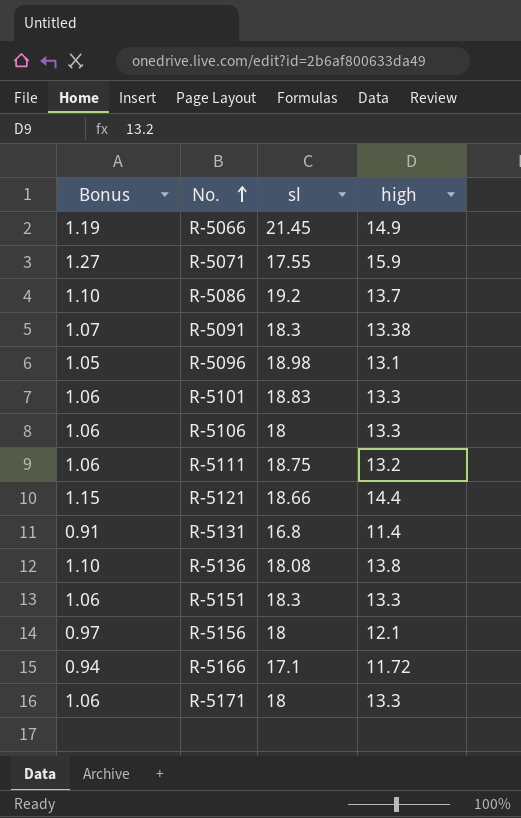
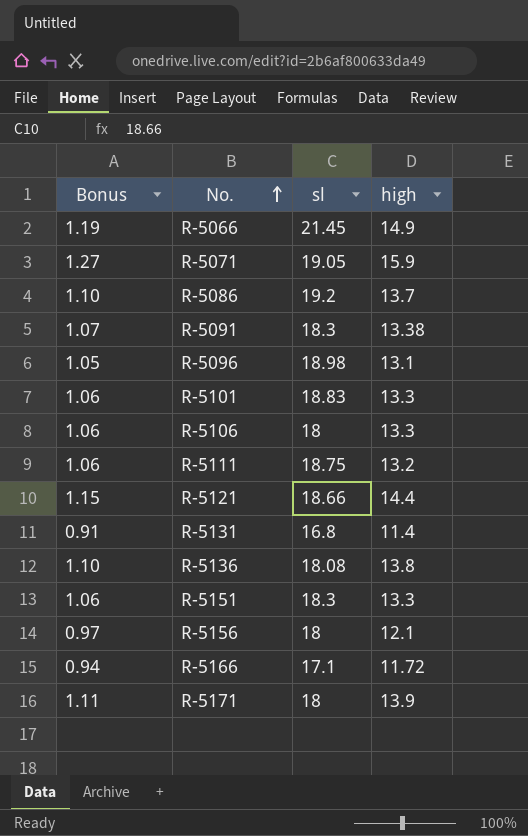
R-5071 | sl: 17.55 -> 19.05
R-5171 | Bonus: 1.06 -> 1.11
R-5171 | high: 13.3 -> 13.9

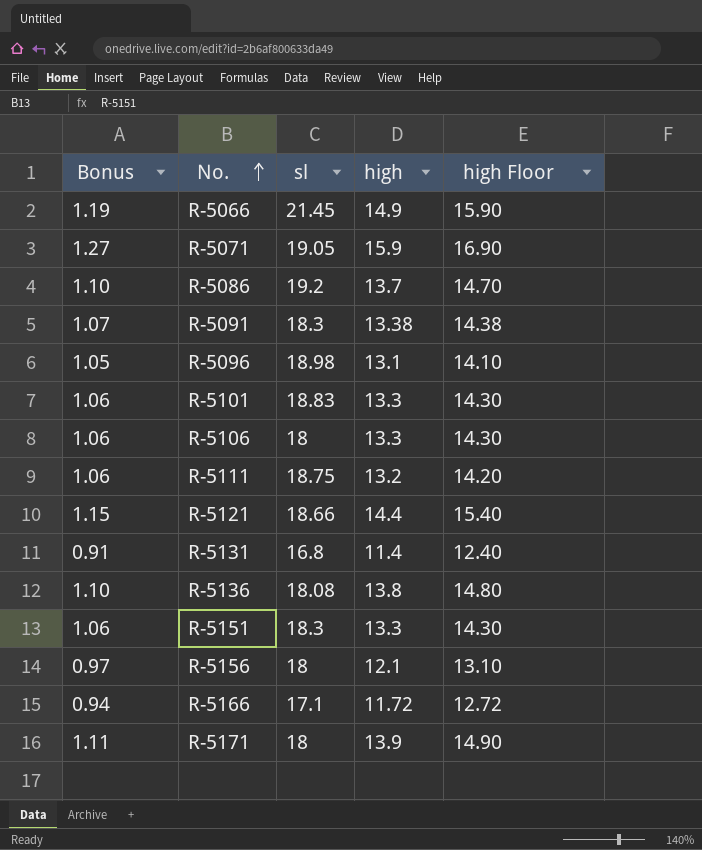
column high Floor | formula: none -> [high] + 1

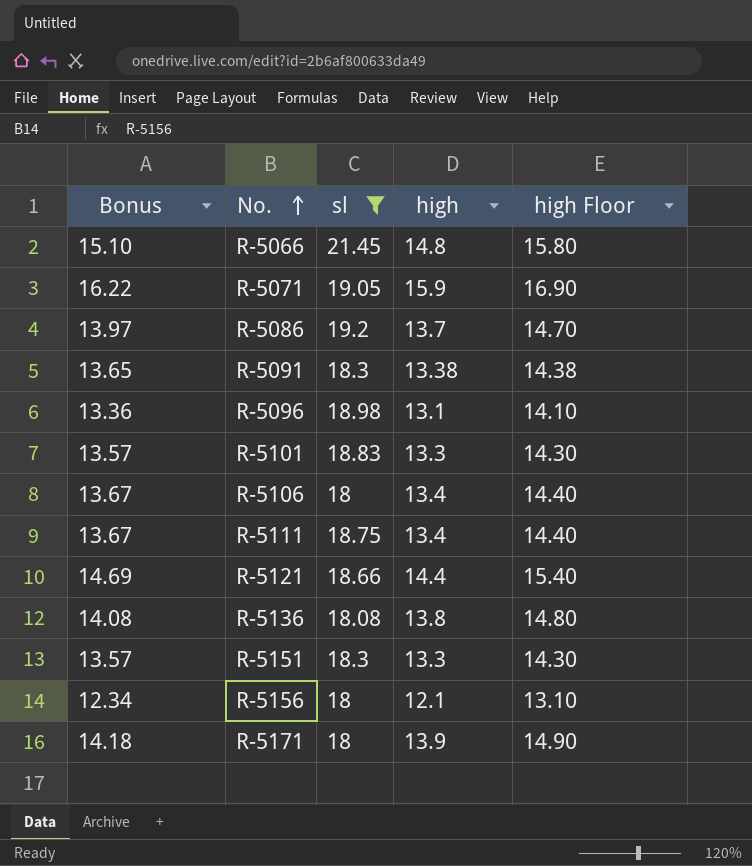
filter: none -> sl >= 18
column Bonus | formula: [high] * 0.08 -> [high] * 1.02
R-5066 | high: 14.9 -> 14.8
R-5066 | high Floor: 15.90 -> 15.80
R-5106 | high: 13.3 -> 13.4
R-5106 | high Floor: 14.30 -> 14.40
R-5111 | high: 13.2 -> 13.4
R-5111 | high Floor: 14.20 -> 14.40

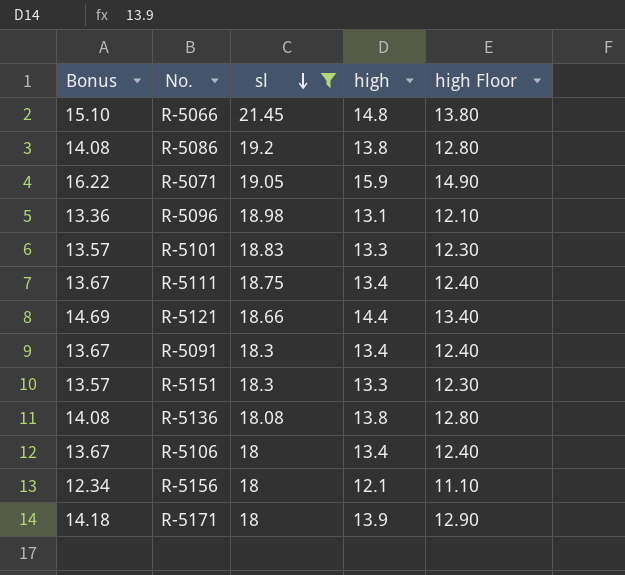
row order: No. ascending -> sl descending
column high Floor | formula: [high] + 1 -> [high] - 1
R-5086 | Bonus: 13.97 -> 14.08
R-5086 | high: 13.7 -> 13.8
R-5091 | Bonus: 13.65 -> 13.67
R-5091 | high: 13.38 -> 13.4

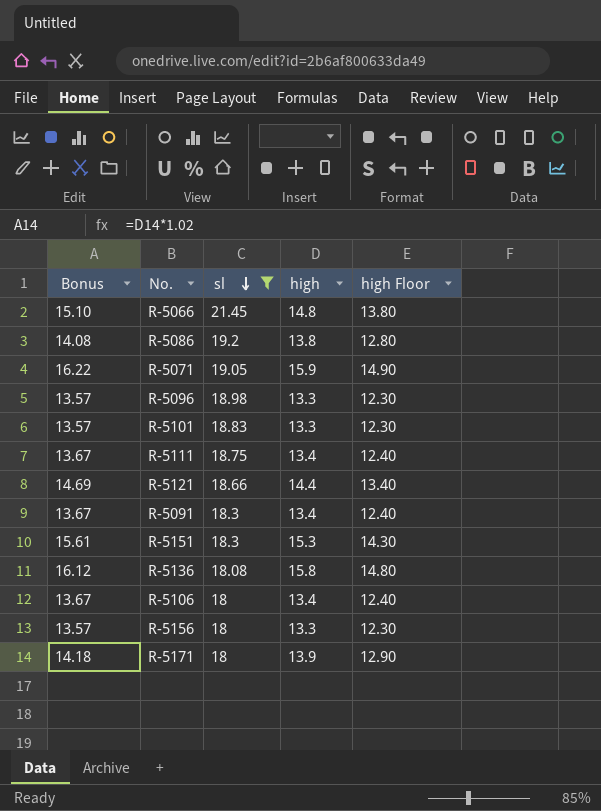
R-5096 | Bonus: 13.36 -> 13.57
R-5096 | high: 13.1 -> 13.3
R-5096 | high Floor: 12.10 -> 12.30
R-5151 | Bonus: 13.57 -> 15.61
R-5151 | high: 13.3 -> 15.3
R-5151 | high Floor: 12.30 -> 14.30
R-5136 | Bonus: 14.08 -> 16.12
R-5136 | high: 13.8 -> 15.8
R-5136 | high Floor: 12.80 -> 14.80
R-5156 | Bonus: 12.34 -> 13.57
R-5156 | high: 12.1 -> 13.3
R-5156 | high Floor: 11.10 -> 12.30

